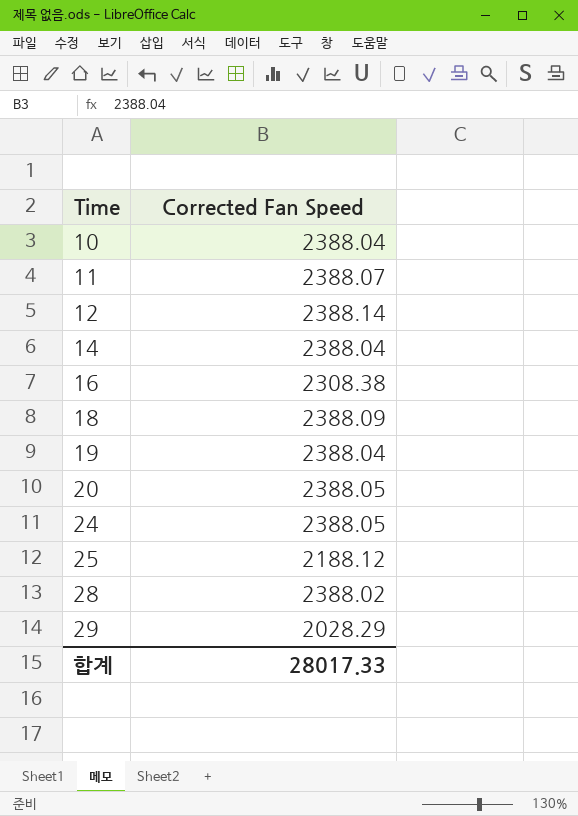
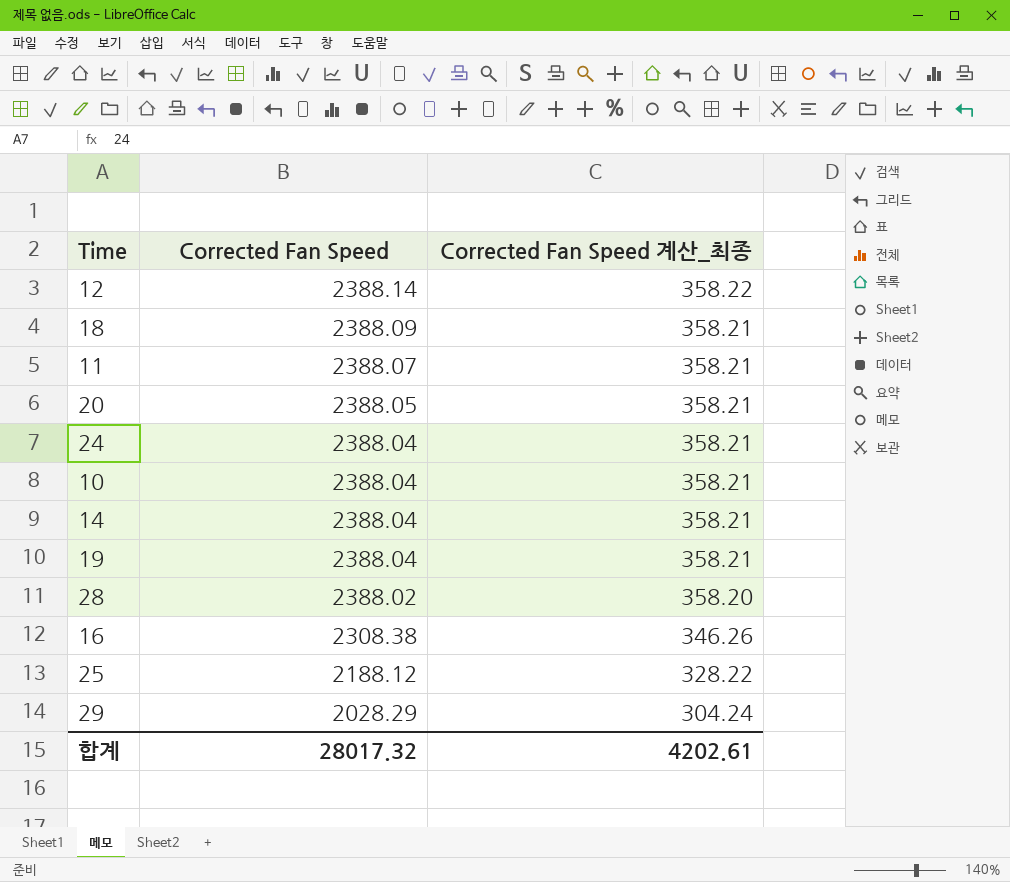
row order: Time ascending -> Corrected Fan Speed descending
column Corrected Fan Speed 계산_최종 | formula: none -> [Corrected Fan Speed] * 0.15
24 | Corrected Fan Speed: 2388.05 -> 2388.04
합계 | Corrected Fan Speed: 28017.33 -> 28017.32

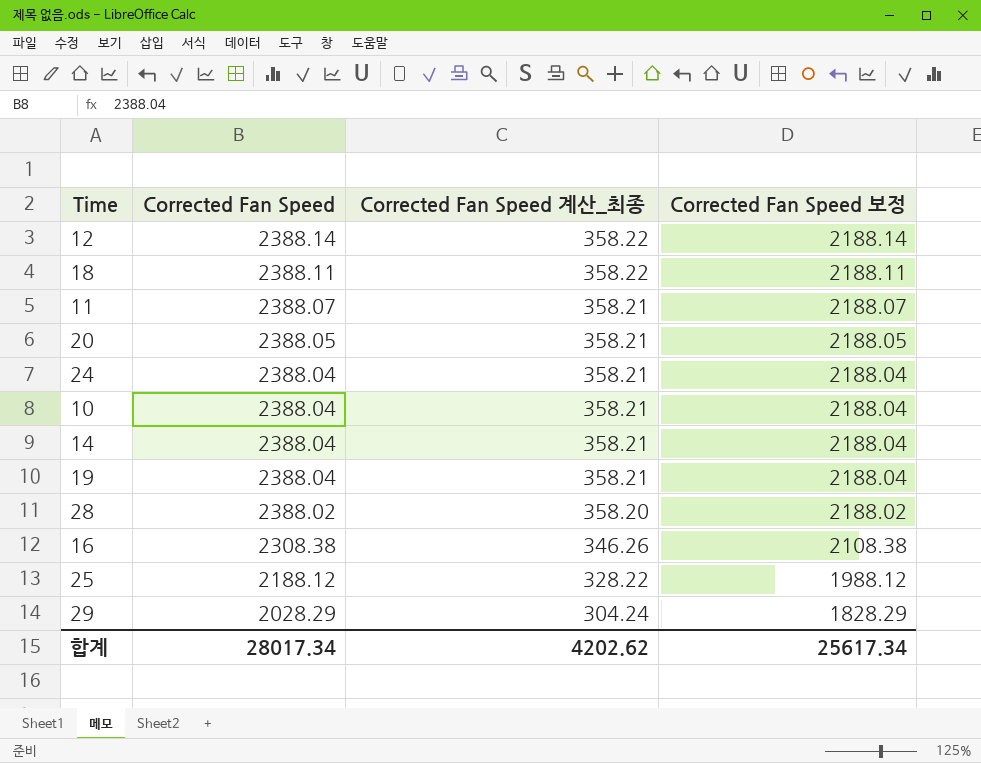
column Corrected Fan Speed 보정 | formula: none -> [Corrected Fan Speed] - 200
18 | Corrected Fan Speed: 2388.09 -> 2388.11
18 | Corrected Fan Speed 계산_최종: 358.21 -> 358.22
합계 | Corrected Fan Speed: 28017.32 -> 28017.34
합계 | Corrected Fan Speed 계산_최종: 4202.61 -> 4202.62

